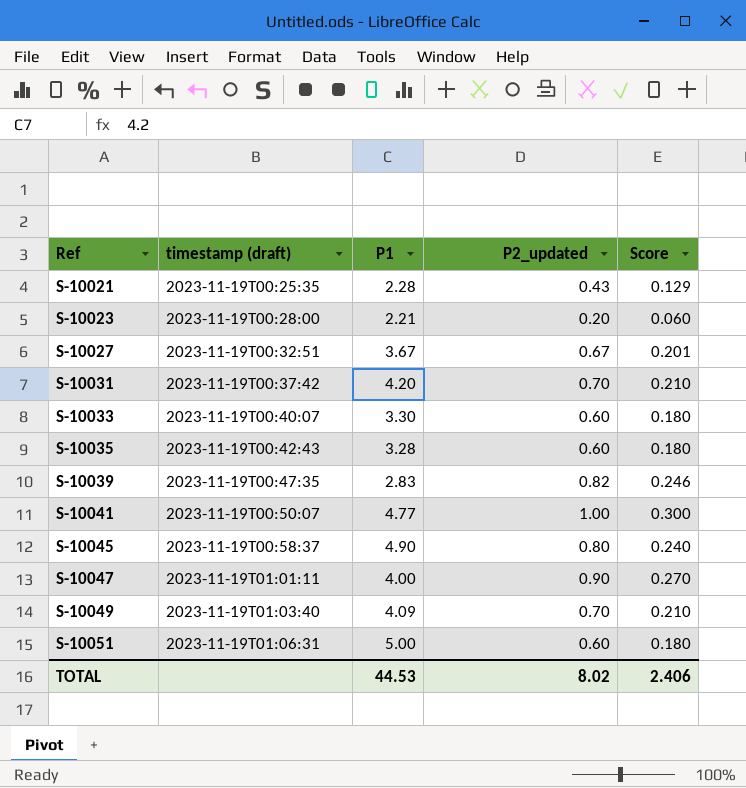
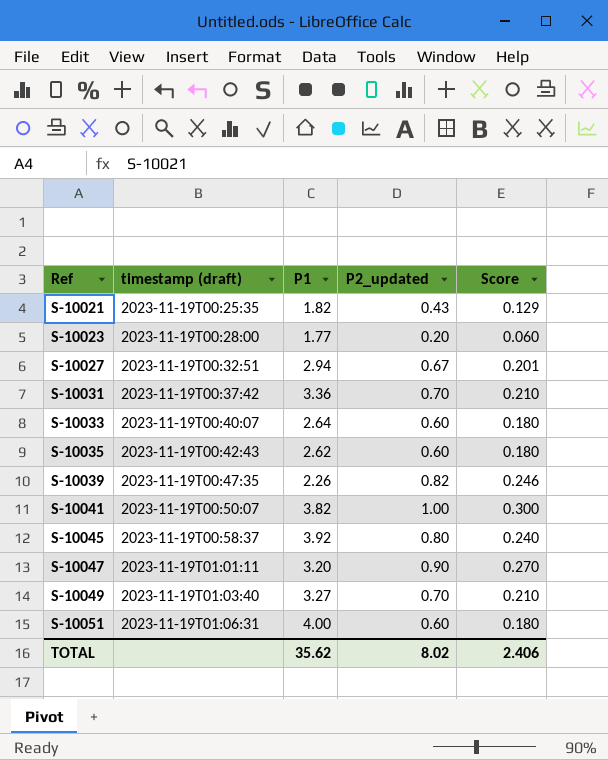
S-10021 | P1: 2.28 -> 1.82
S-10023 | P1: 2.21 -> 1.77
S-10027 | P1: 3.67 -> 2.94
S-10031 | P1: 4.20 -> 3.36
S-10033 | P1: 3.30 -> 2.64
S-10035 | P1: 3.28 -> 2.62
S-10039 | P1: 2.83 -> 2.26
S-10041 | P1: 4.77 -> 3.82
S-10045 | P1: 4.90 -> 3.92
S-10047 | P1: 4.00 -> 3.20
S-10049 | P1: 4.09 -> 3.27
S-10051 | P1: 5.00 -> 4.00
TOTAL | P1: 44.53 -> 35.62

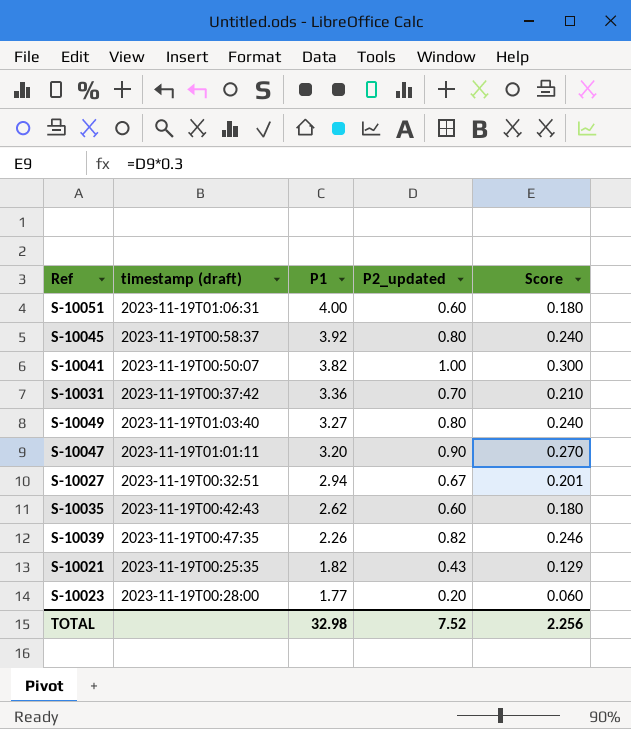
row order: Ref ascending -> P1 descending
row S-10033: 2023-11-19T00:40:07 | 2.64 | 0.60 | 0.180 -> none
S-10049 | P2_updated: 0.70 -> 0.80
S-10049 | Score: 0.210 -> 0.240
TOTAL | P1: 35.62 -> 32.98
TOTAL | P2_updated: 8.02 -> 7.52
TOTAL | Score: 2.406 -> 2.256

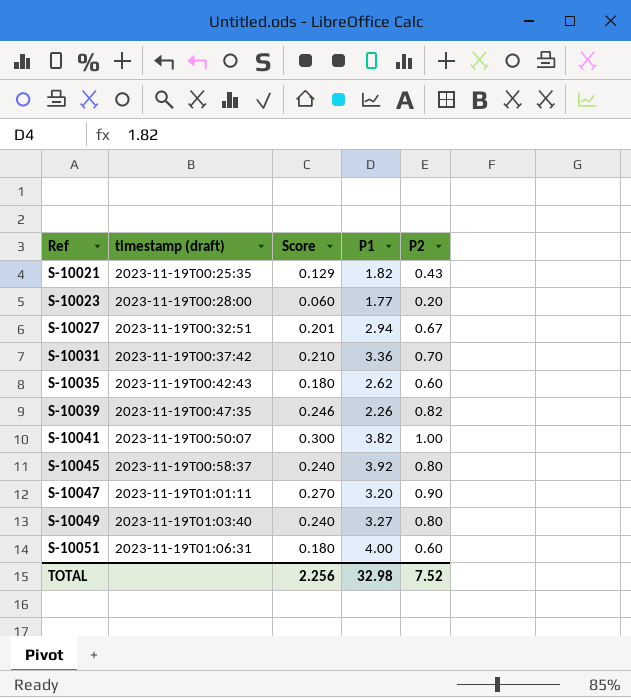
row order: P1 descending -> Ref ascending
column Score | position: 5 -> 3
column name: P2_updated -> P2

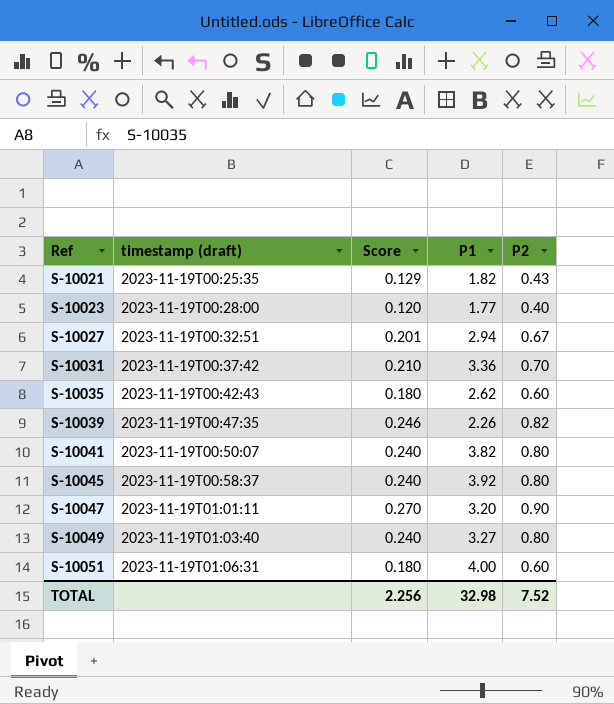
S-10023 | Score: 0.060 -> 0.120
S-10023 | P2: 0.20 -> 0.40
S-10041 | Score: 0.300 -> 0.240
S-10041 | P2: 1.00 -> 0.80

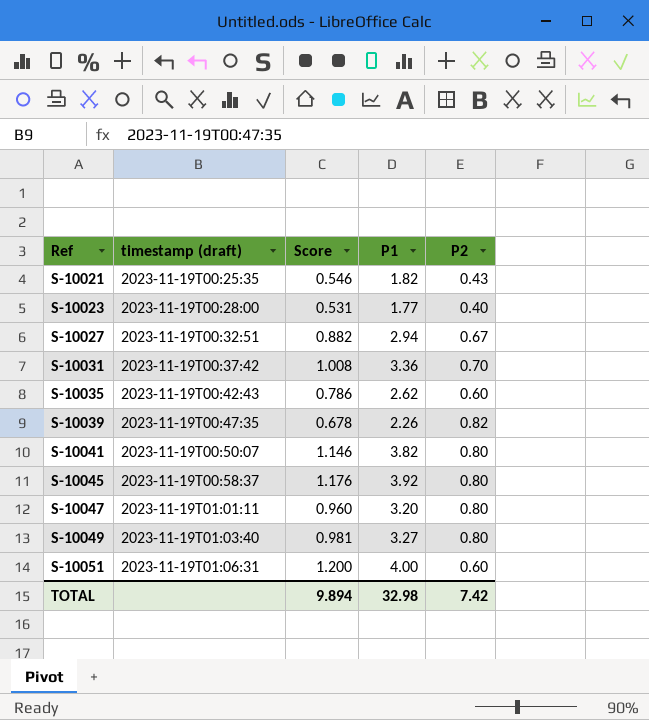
column Score | formula: [P2] * 0.3 -> [P1] * 0.3
S-10047 | P2: 0.90 -> 0.80
TOTAL | Score: 2.256 -> 9.894
TOTAL | P2: 7.52 -> 7.42

